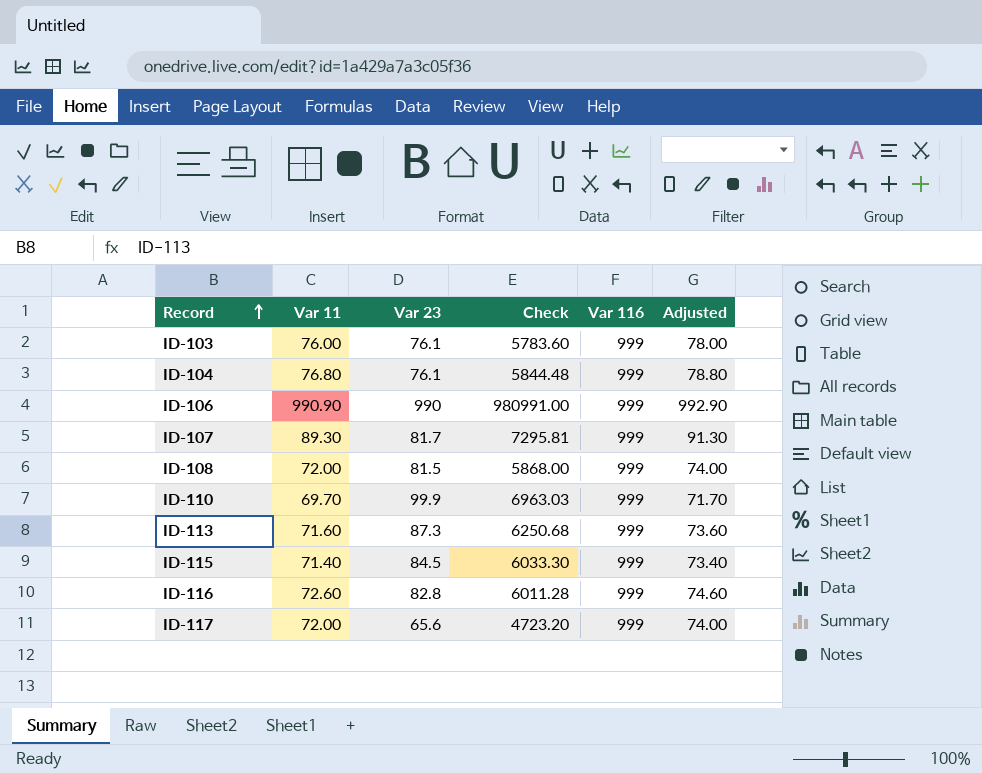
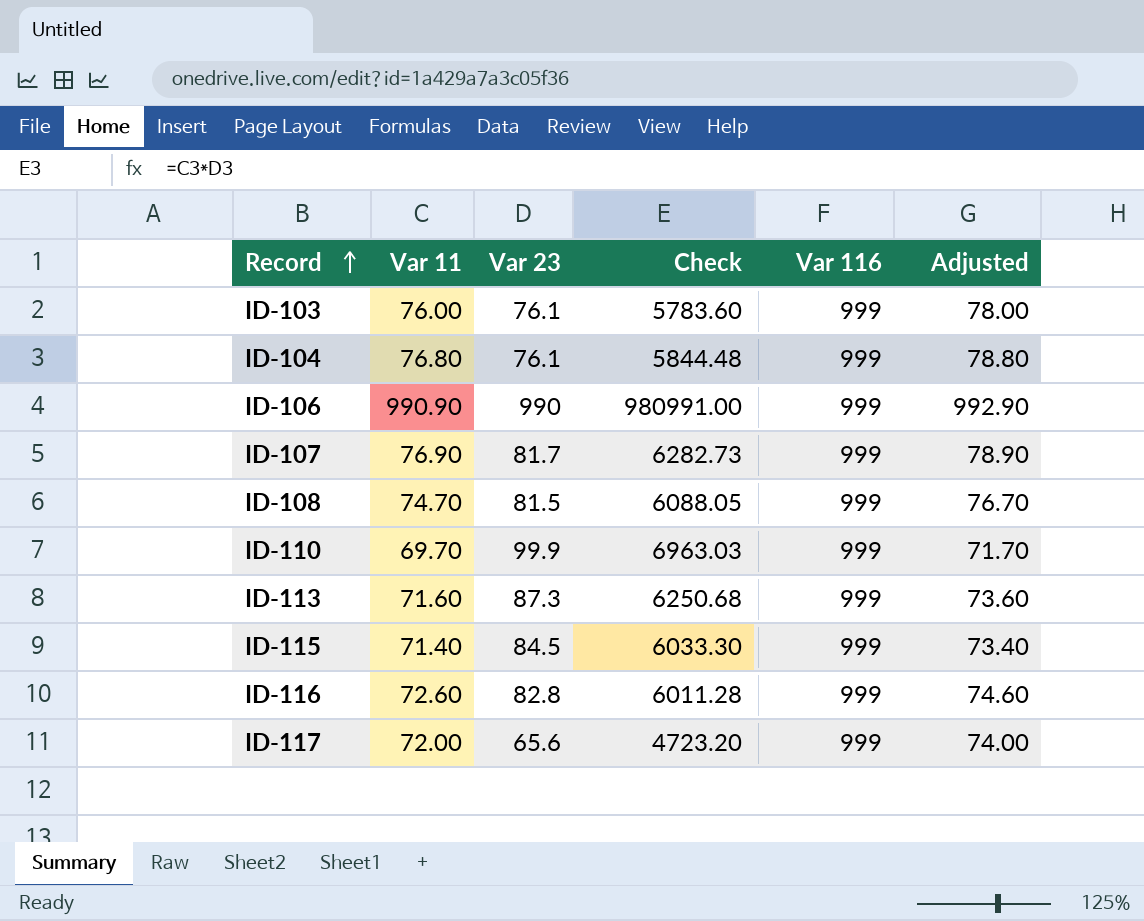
ID-107 | Var 11: 89.30 -> 76.90
ID-107 | Check: 7295.81 -> 6282.73
ID-107 | Adjusted: 91.30 -> 78.90
ID-108 | Var 11: 72.00 -> 74.70
ID-108 | Check: 5868.00 -> 6088.05
ID-108 | Adjusted: 74.00 -> 76.70

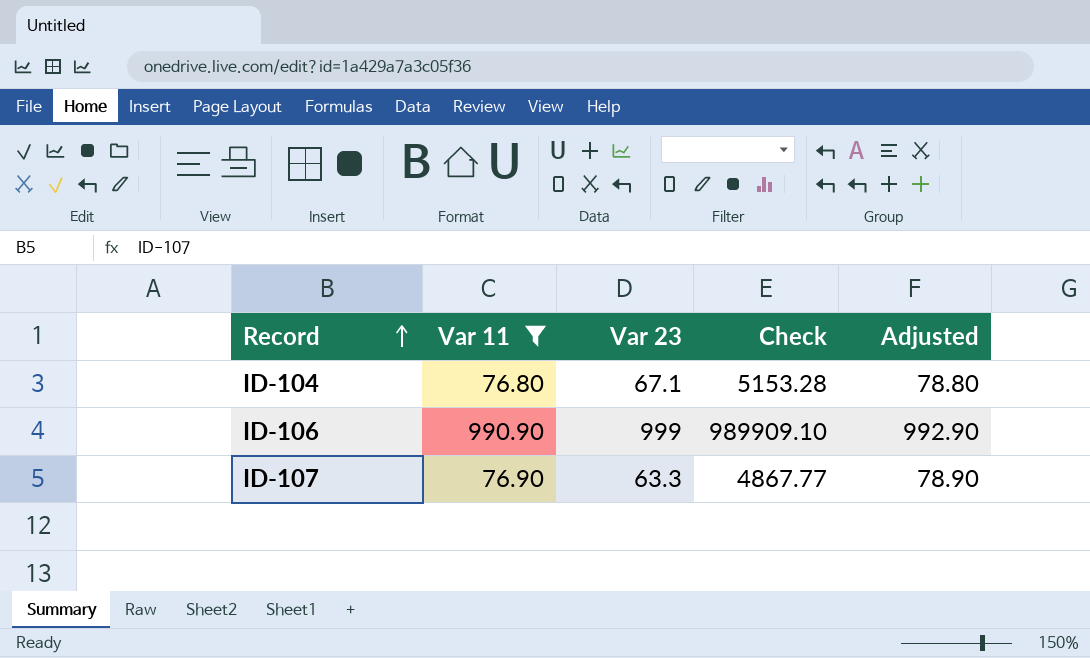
filter: none -> Var 11 >= 76.80
column Var 116 | position: 5 -> none
ID-104 | Var 23: 76.1 -> 67.1
ID-104 | Check: 5844.48 -> 5153.28
ID-106 | Var 23: 990 -> 999
ID-106 | Check: 980991.00 -> 989909.10
ID-107 | Var 23: 81.7 -> 63.3
ID-107 | Check: 6282.73 -> 4867.77

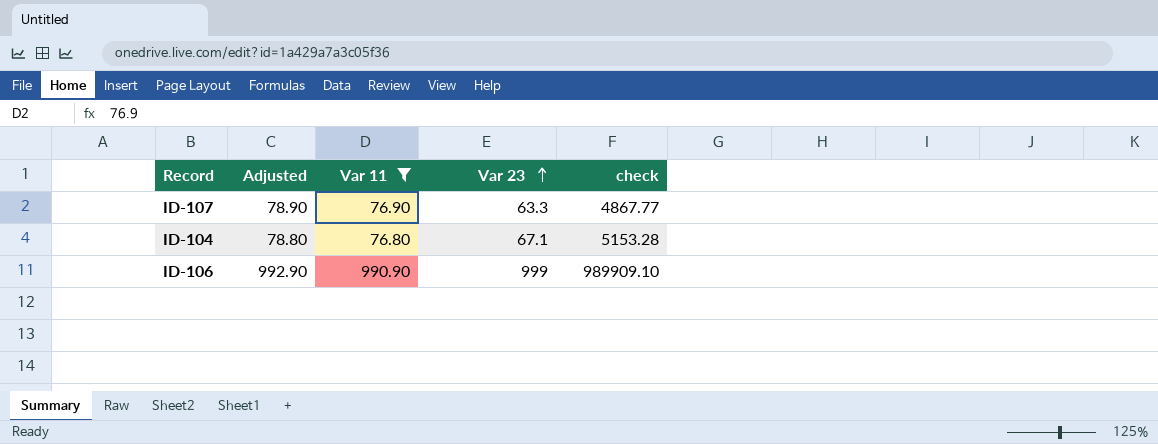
row order: Record ascending -> Var 23 ascending
column Adjusted | position: 5 -> 2
column name: Check -> check

